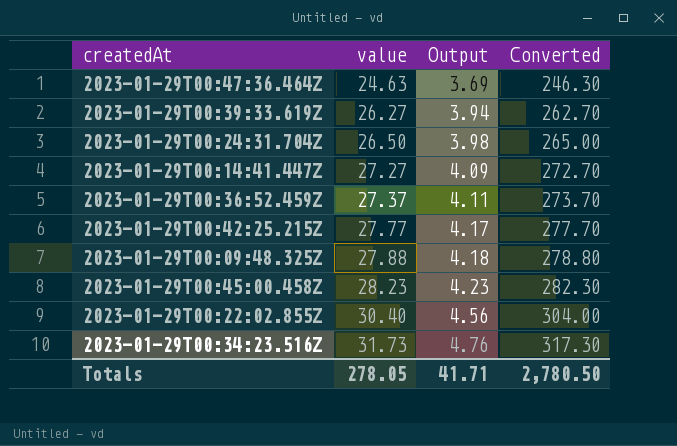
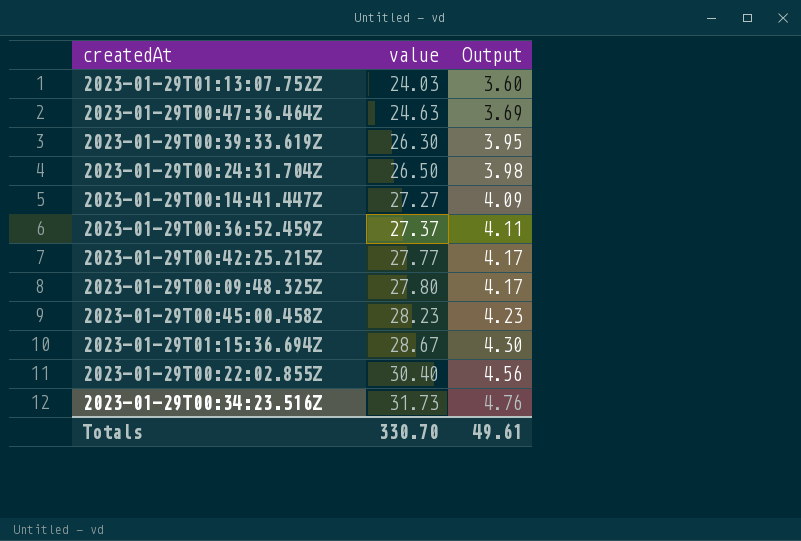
column Converted | formula: [value] * 10 -> none
row 2023-01-29T01:13:07.752Z: none -> 24.03 | 3.60
2023-01-29T00:39:33.619Z | value: 26.27 -> 26.30
2023-01-29T00:39:33.619Z | Output: 3.94 -> 3.95
2023-01-29T00:09:48.325Z | value: 27.88 -> 27.80
2023-01-29T00:09:48.325Z | Output: 4.18 -> 4.17
row 2023-01-29T01:15:36.694Z: none -> 28.67 | 4.30
Totals | value: 278.05 -> 330.70
Totals | Output: 41.71 -> 49.61

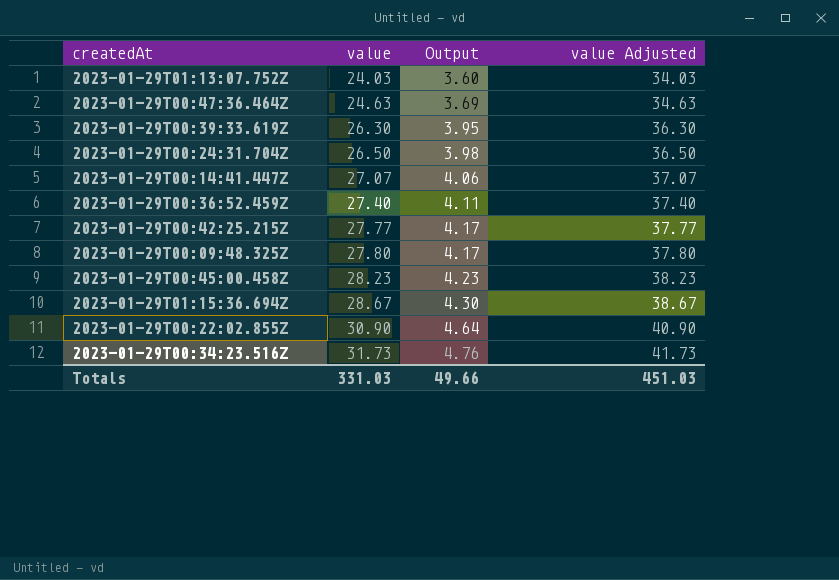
column value Adjusted | formula: none -> [value] + 10
2023-01-29T00:14:41.447Z | value: 27.27 -> 27.07
2023-01-29T00:14:41.447Z | Output: 4.09 -> 4.06
2023-01-29T00:36:52.459Z | value: 27.37 -> 27.40
2023-01-29T00:22:02.855Z | value: 30.40 -> 30.90
2023-01-29T00:22:02.855Z | Output: 4.56 -> 4.64
Totals | value: 330.70 -> 331.03
Totals | Output: 49.61 -> 49.66

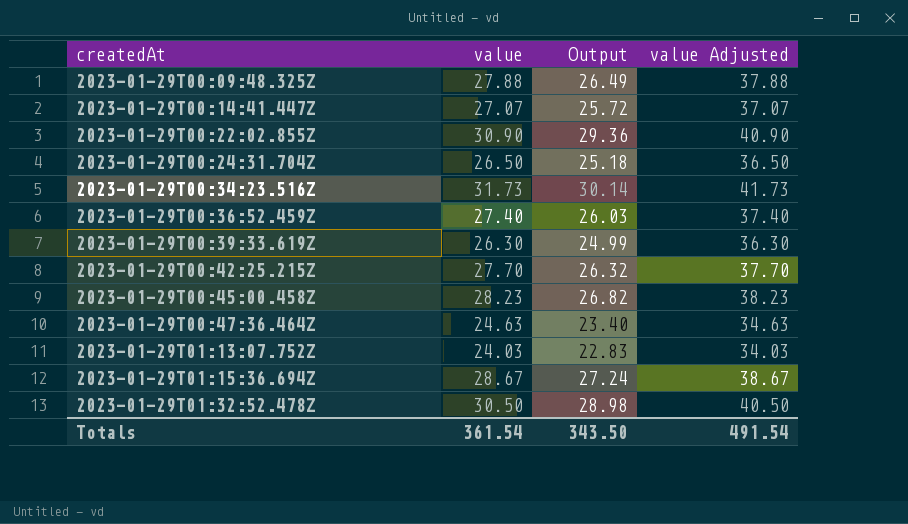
row order: value ascending -> createdAt ascending
column Output | formula: [value] * 0.15 -> [value] * 0.95
2023-01-29T00:09:48.325Z | value: 27.80 -> 27.88
2023-01-29T00:09:48.325Z | value Adjusted: 37.80 -> 37.88
2023-01-29T00:42:25.215Z | value: 27.77 -> 27.70
2023-01-29T00:42:25.215Z | value Adjusted: 37.77 -> 37.70
row 2023-01-29T01:32:52.478Z: none -> 30.50 | 28.98 | 40.50
Totals | value: 331.03 -> 361.54
Totals | Output: 49.66 -> 343.50
Totals | value Adjusted: 451.03 -> 491.54

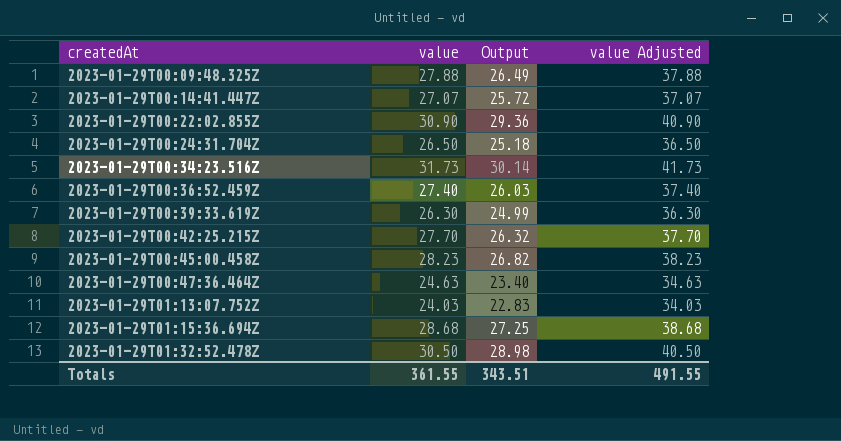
2023-01-29T01:15:36.694Z | value: 28.67 -> 28.68
2023-01-29T01:15:36.694Z | Output: 27.24 -> 27.25
2023-01-29T01:15:36.694Z | value Adjusted: 38.67 -> 38.68
Totals | value: 361.54 -> 361.55
Totals | Output: 343.50 -> 343.51
Totals | value Adjusted: 491.54 -> 491.55

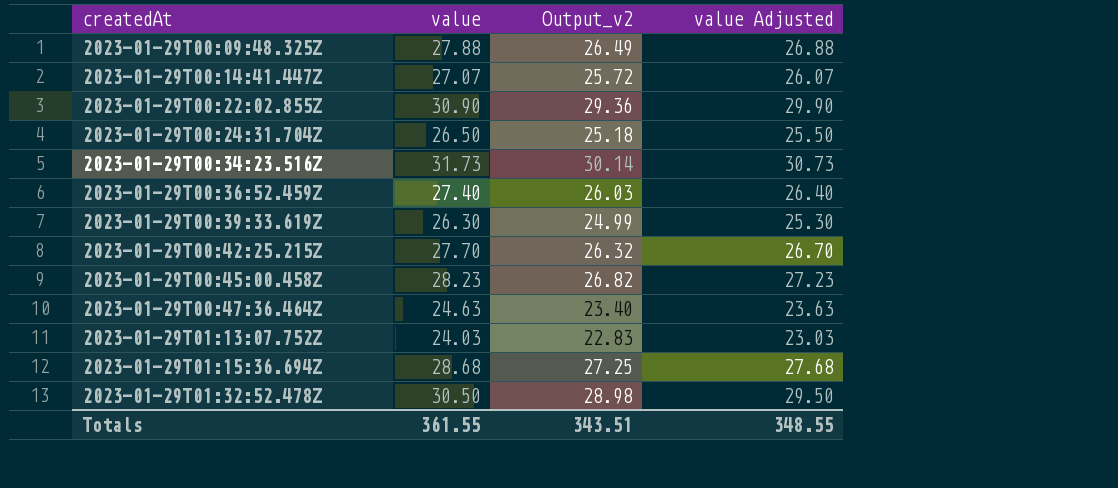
column name: Output -> Output_v2
column value Adjusted | formula: [value] + 10 -> [value] - 1
Totals | value Adjusted: 491.55 -> 348.55

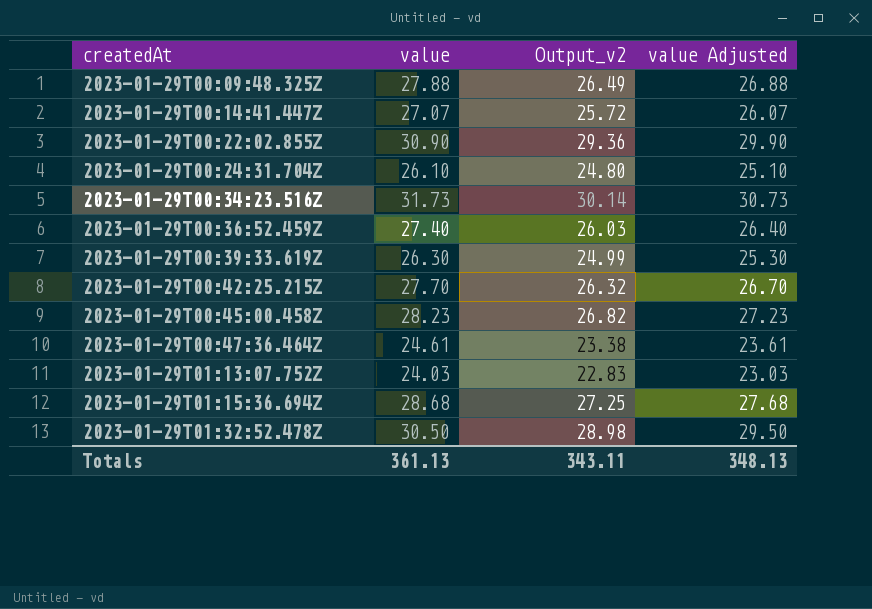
2023-01-29T00:24:31.704Z | value: 26.50 -> 26.10
2023-01-29T00:24:31.704Z | Output_v2: 25.18 -> 24.80
2023-01-29T00:24:31.704Z | value Adjusted: 25.50 -> 25.10
2023-01-29T00:47:36.464Z | value: 24.63 -> 24.61
2023-01-29T00:47:36.464Z | Output_v2: 23.40 -> 23.38
2023-01-29T00:47:36.464Z | value Adjusted: 23.63 -> 23.61
Totals | value: 361.55 -> 361.13
Totals | Output_v2: 343.51 -> 343.11
Totals | value Adjusted: 348.55 -> 348.13

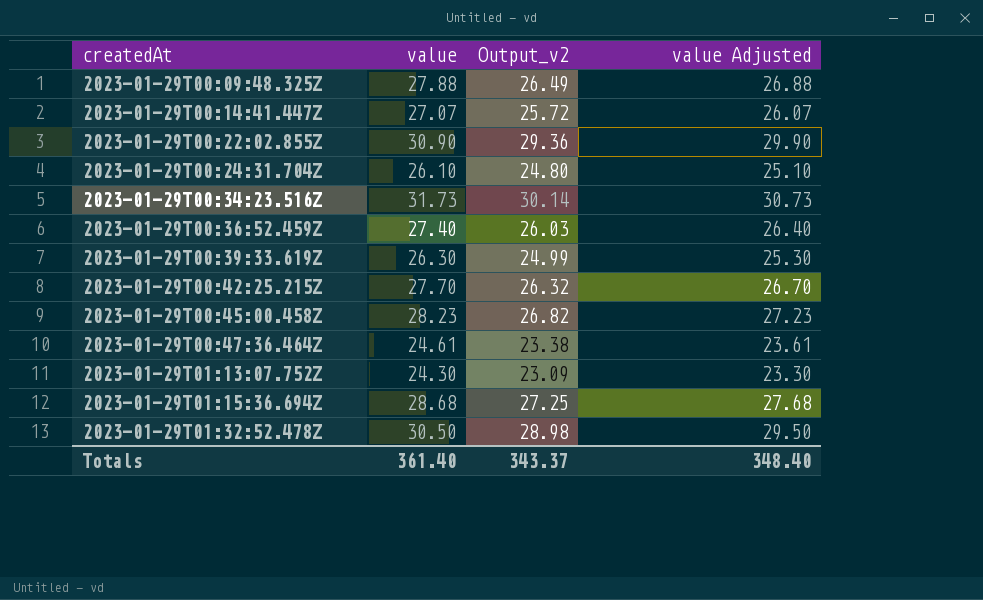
2023-01-29T01:13:07.752Z | value: 24.03 -> 24.30
2023-01-29T01:13:07.752Z | Output_v2: 22.83 -> 23.09
2023-01-29T01:13:07.752Z | value Adjusted: 23.03 -> 23.30
Totals | value: 361.13 -> 361.40
Totals | Output_v2: 343.11 -> 343.37
Totals | value Adjusted: 348.13 -> 348.40

